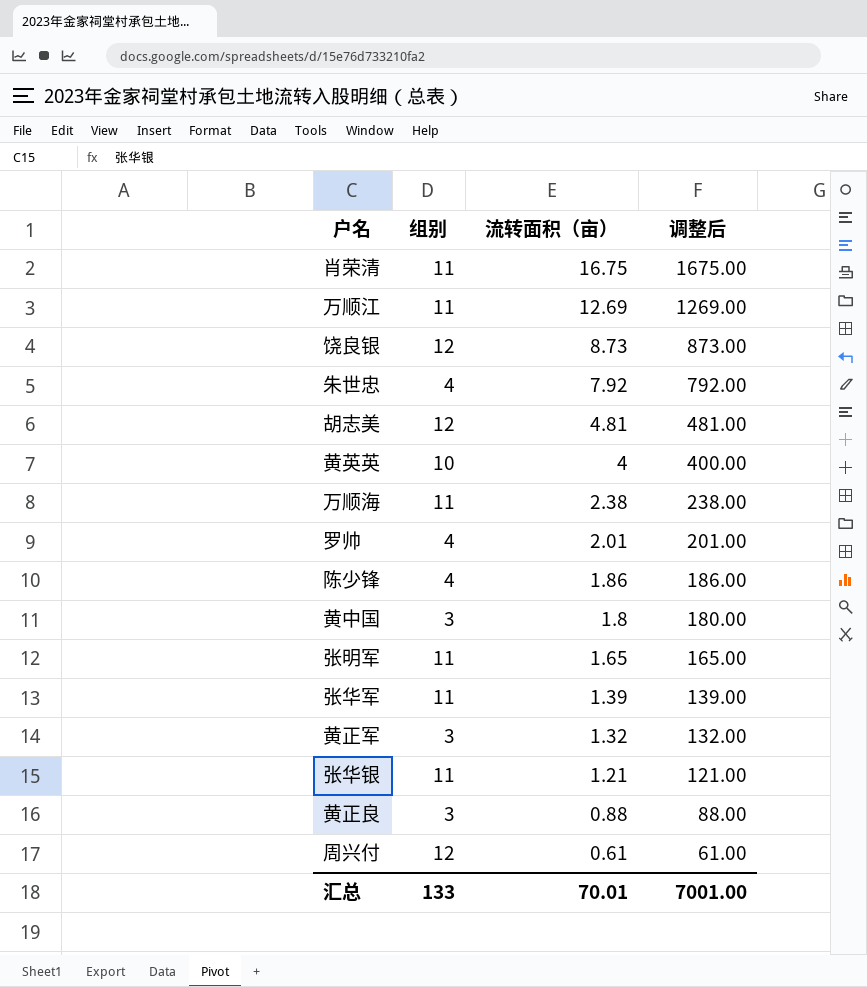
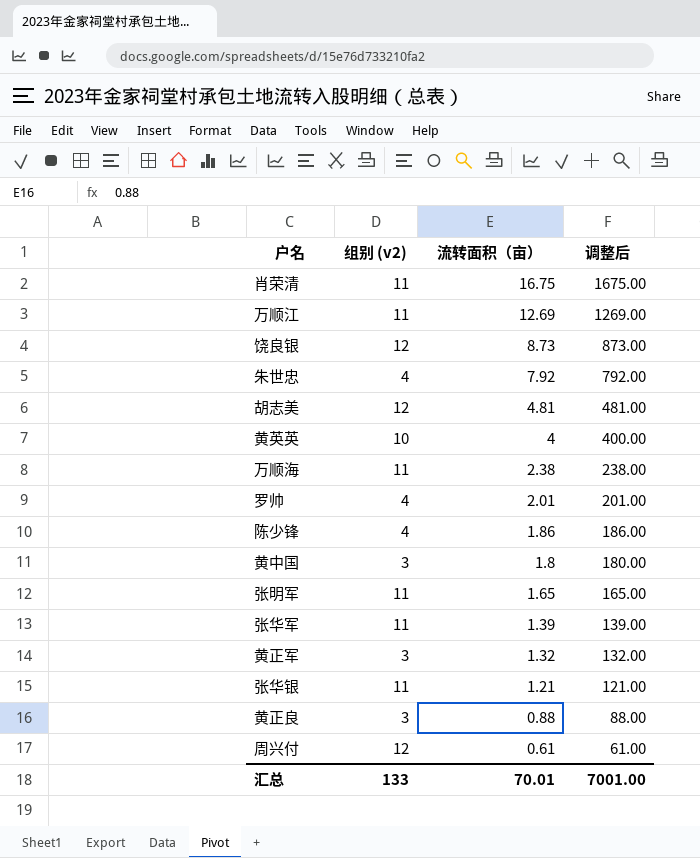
column name: 组别 -> 组别 (v2)

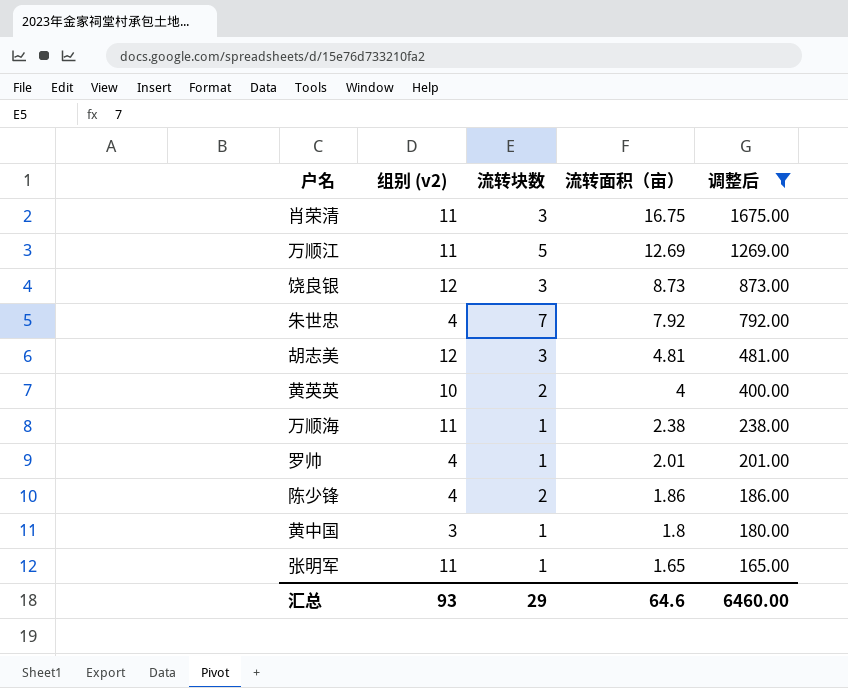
filter: none -> 调整后 >= 165.00
column 流转块数 | position: none -> 3
汇总 | 组别 (v2): 133 -> 93
汇总 | 流转面积（亩）: 70.01 -> 64.6
汇总 | 调整后: 7001.00 -> 6460.00

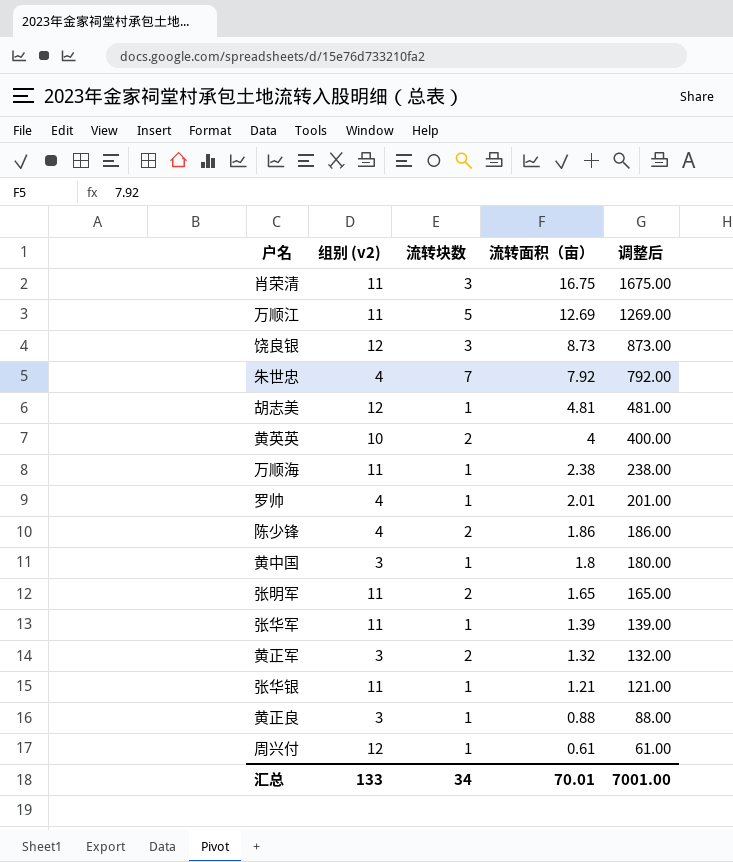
filter: 调整后 >= 165.00 -> none
胡志美 | 流转块数: 3 -> 1
张明军 | 流转块数: 1 -> 2
汇总 | 组别 (v2): 93 -> 133
汇总 | 流转块数: 29 -> 34
汇总 | 流转面积（亩）: 64.6 -> 70.01
汇总 | 调整后: 6460.00 -> 7001.00

